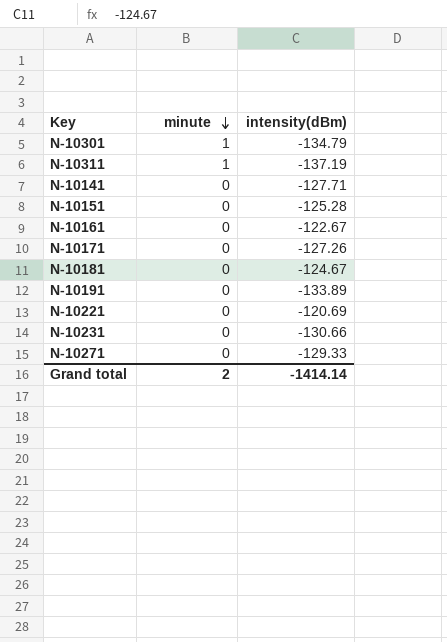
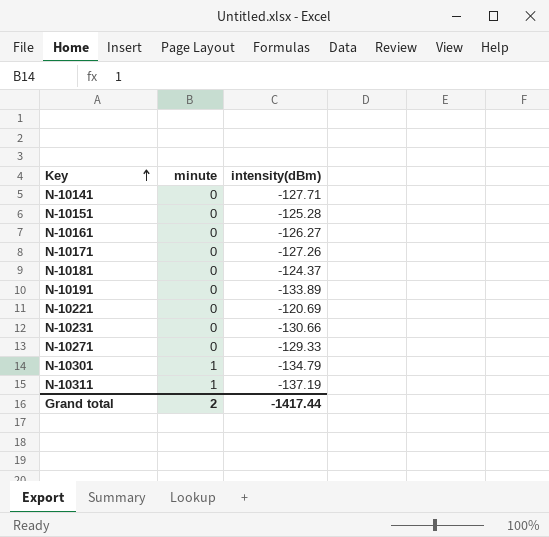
row order: minute descending -> Key ascending
N-10161 | intensity(dBm): -122.67 -> -126.27
N-10181 | intensity(dBm): -124.67 -> -124.37
Grand total | intensity(dBm): -1414.14 -> -1417.44

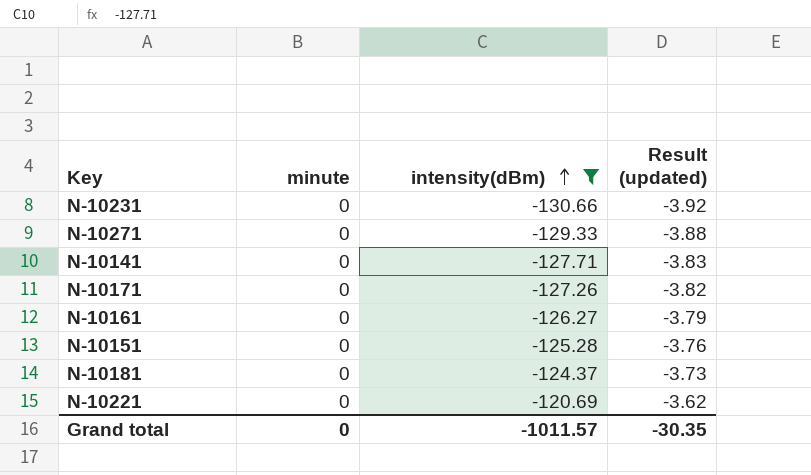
filter: none -> intensity(dBm) >= -130.66
row order: Key ascending -> intensity(dBm) ascending
column Result (updated) | formula: none -> [intensity(dBm)] * 0.03
Grand total | minute: 2 -> 0
Grand total | intensity(dBm): -1417.44 -> -1011.57

